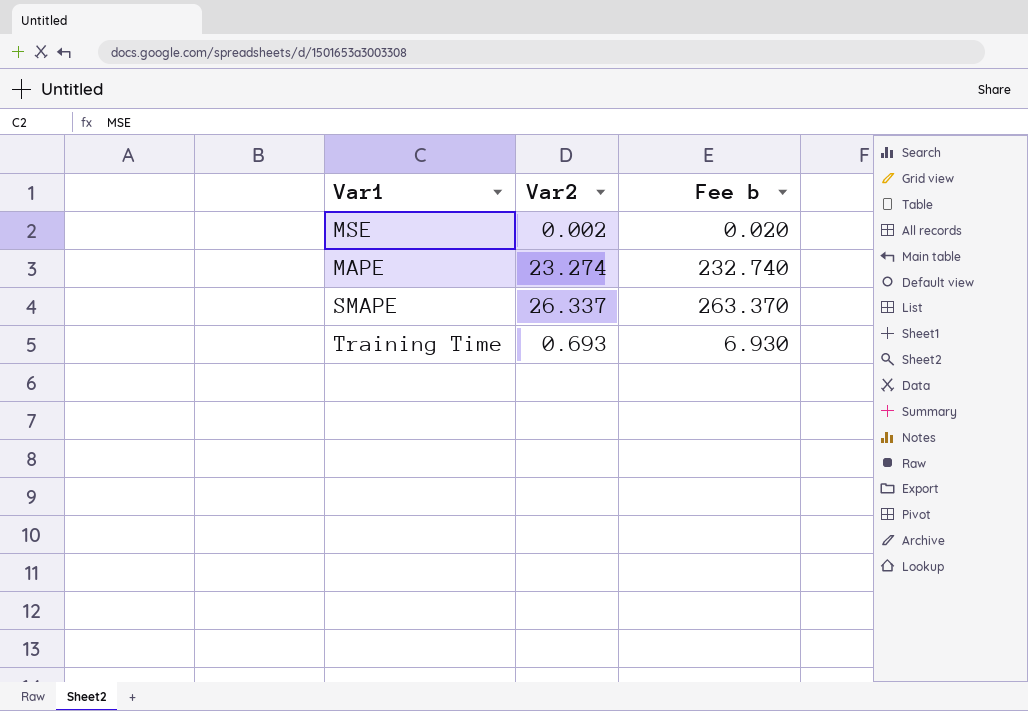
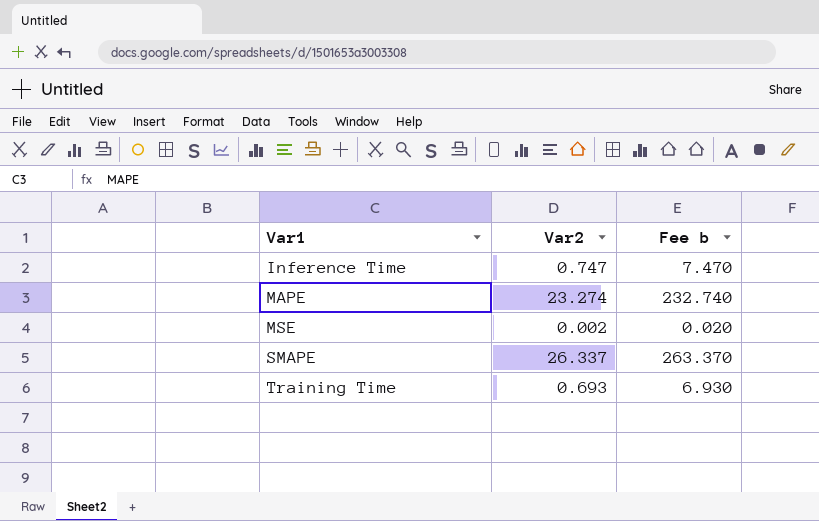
row order: none -> Var1 ascending
row Inference Time: none -> 0.747 | 7.470

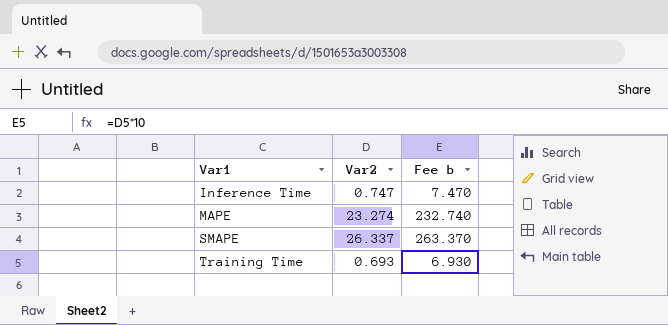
row MSE: 0.002 | 0.020 -> none

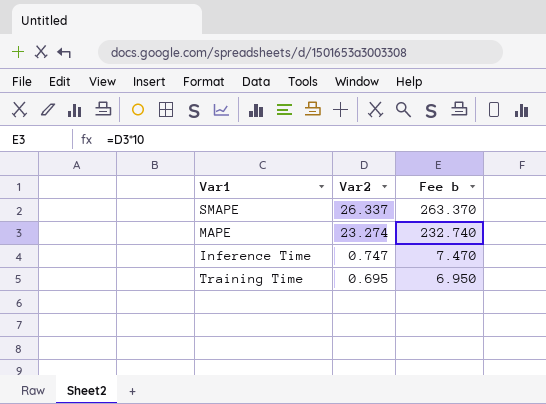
row order: Var1 ascending -> Var2 descending
Training Time | Var2: 0.693 -> 0.695
Training Time | Fee b: 6.930 -> 6.950

